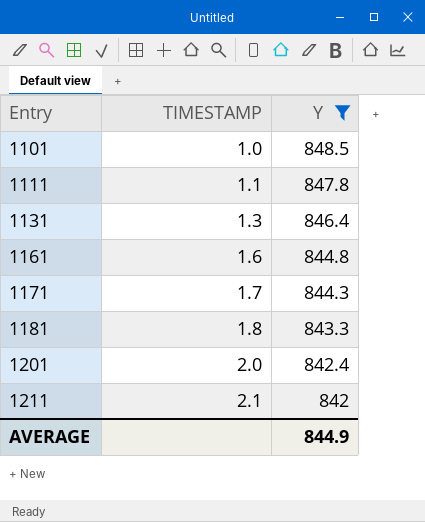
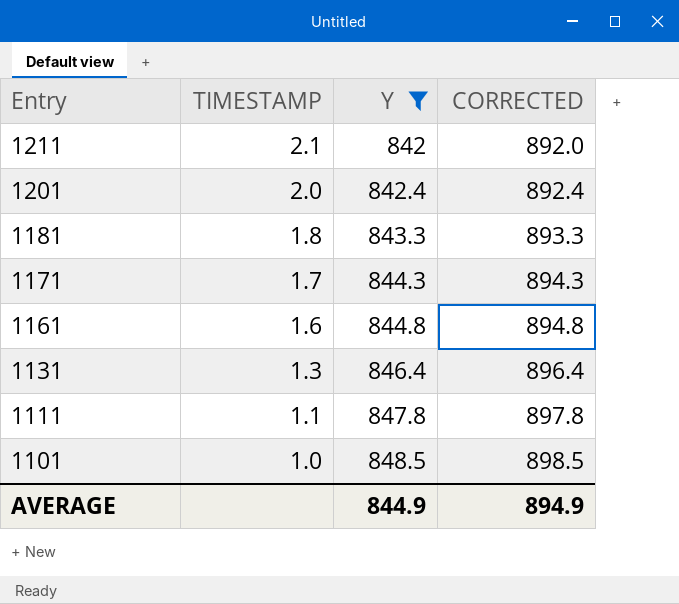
row order: Entry ascending -> Entry descending
column CORRECTED | formula: none -> [Y] + 50

